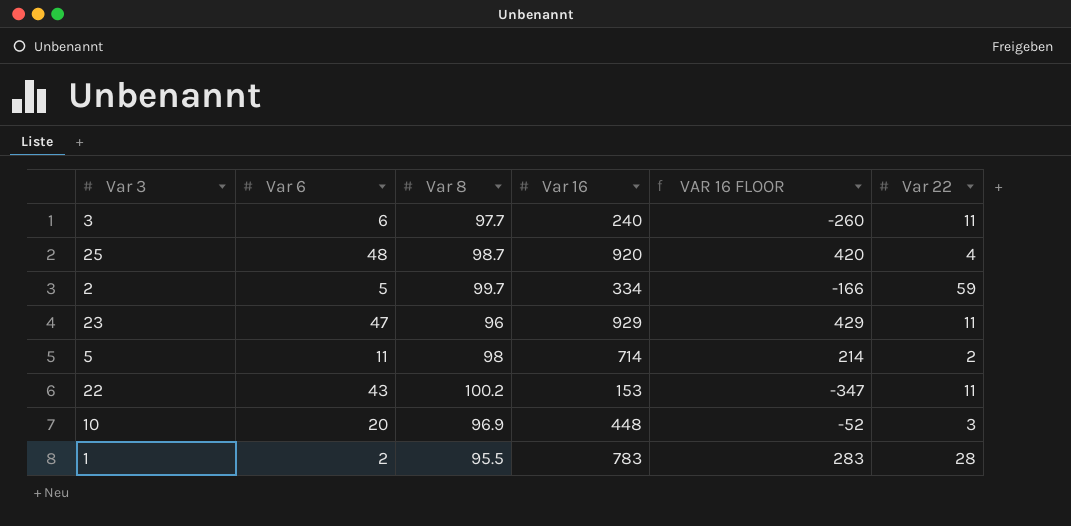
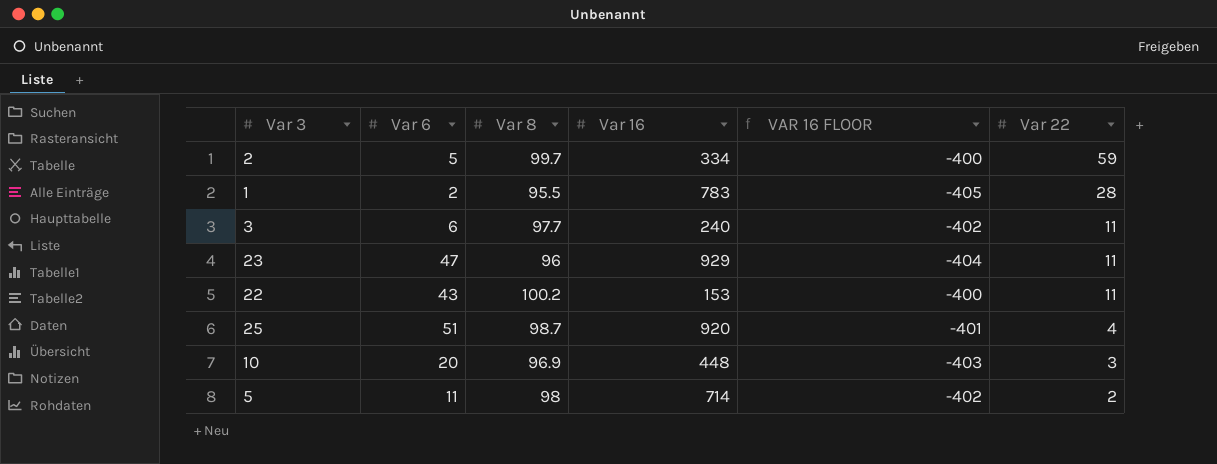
row order: none -> Var 22 descending
column VAR 16 FLOOR | formula: [Var 16] - 500 -> [Var 8] - 500
25 | Var 6: 48 -> 51

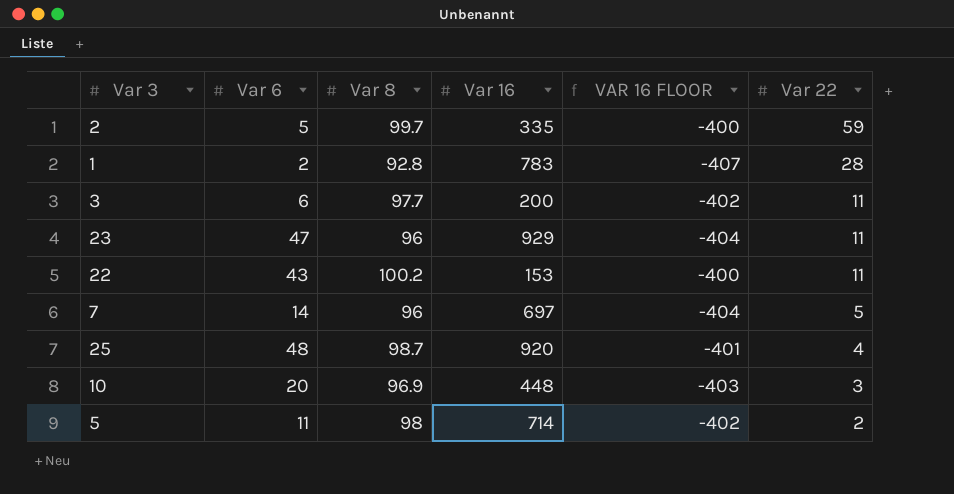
2 | Var 16: 334 -> 335
1 | Var 8: 95.5 -> 92.8
1 | VAR 16 FLOOR: -405 -> -407
3 | Var 16: 240 -> 200
row 7: none -> 14 | 96 | 697 | -404 | 5
25 | Var 6: 51 -> 48

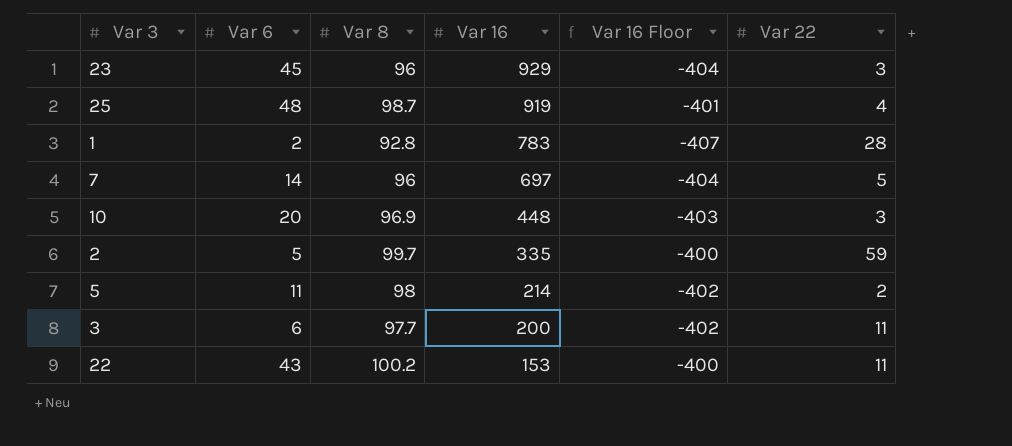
row order: Var 22 descending -> Var 16 descending
column name: VAR 16 FLOOR -> Var 16 Floor
23 | Var 6: 47 -> 45
23 | Var 22: 11 -> 3
25 | Var 16: 920 -> 919
5 | Var 16: 714 -> 214

